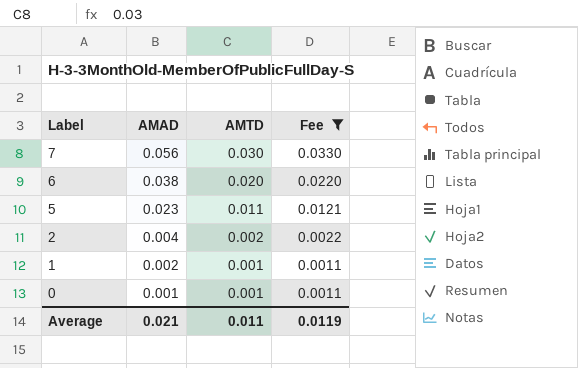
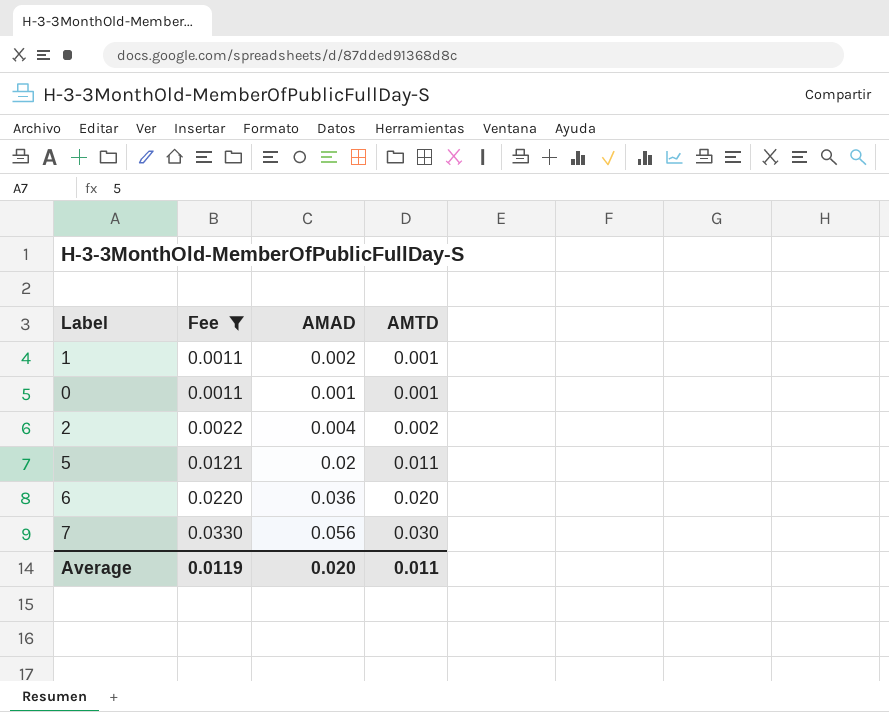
row order: Label descending -> Fee ascending
column Fee | position: 4 -> 2
5 | AMAD: 0.023 -> 0.02
6 | AMAD: 0.038 -> 0.036
Average | AMAD: 0.021 -> 0.020

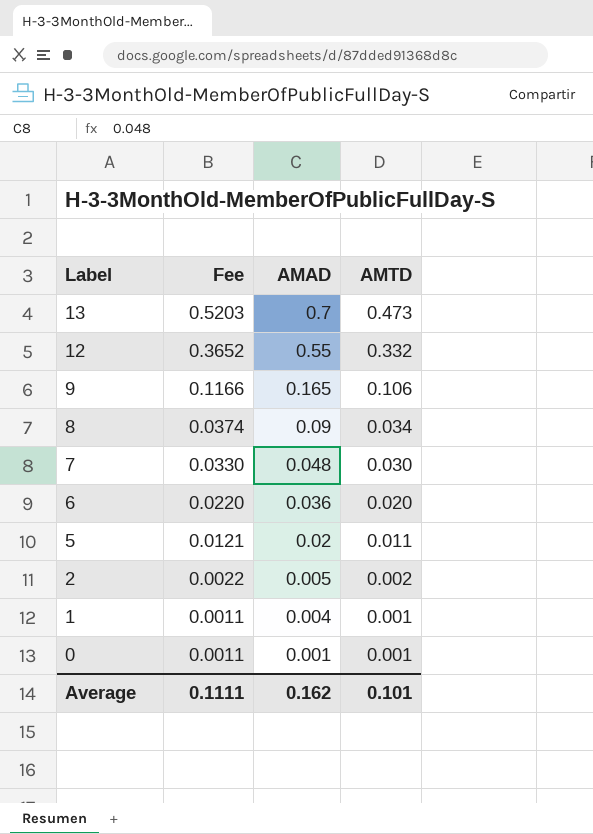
filter: Fee <= 0.0330 -> none
row order: Fee ascending -> Label descending
7 | AMAD: 0.056 -> 0.048
2 | AMAD: 0.004 -> 0.005
1 | AMAD: 0.002 -> 0.004
Average | Fee: 0.0119 -> 0.1111
Average | AMAD: 0.020 -> 0.162
Average | AMTD: 0.011 -> 0.101

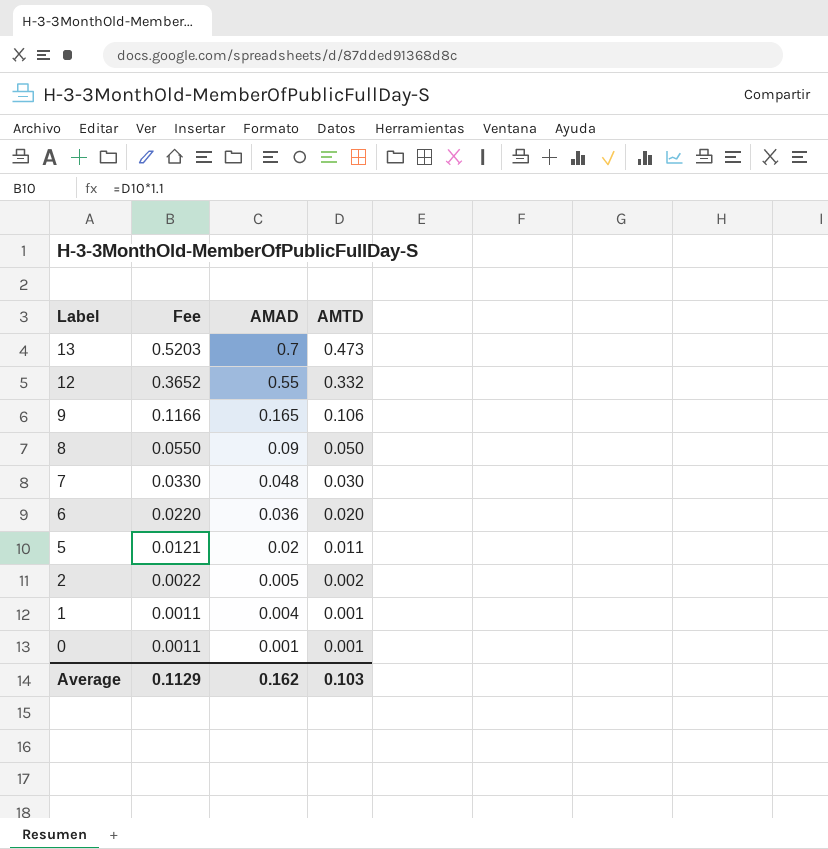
8 | Fee: 0.0374 -> 0.0550
8 | AMTD: 0.034 -> 0.050
Average | Fee: 0.1111 -> 0.1129
Average | AMTD: 0.101 -> 0.103

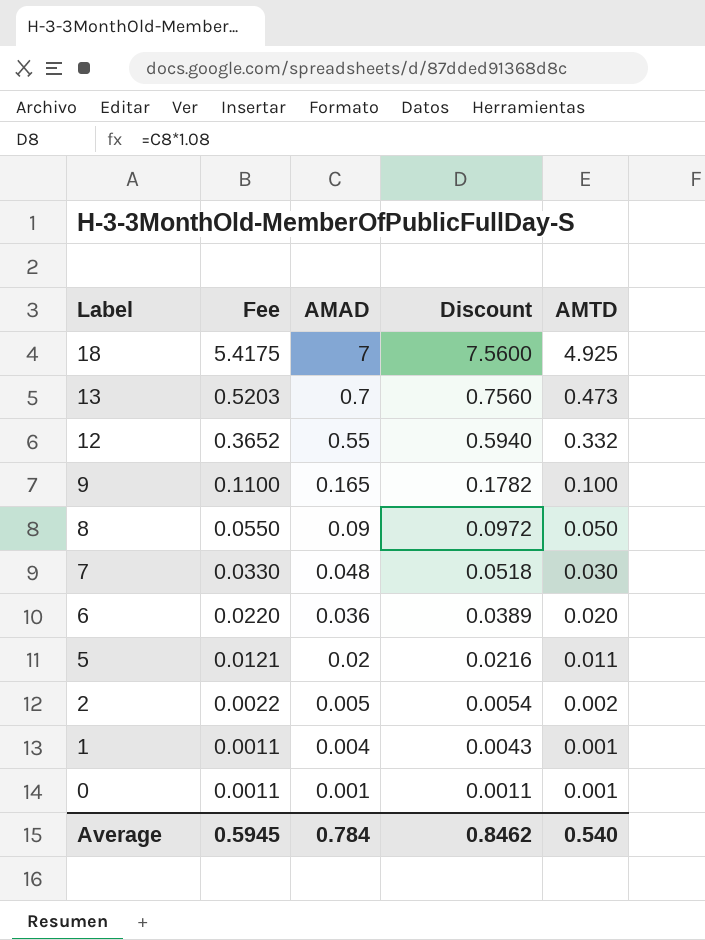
column Discount | formula: none -> [AMAD] * 1.08
row 18: none -> 5.4175 | 7 | 7.5600 | 4.925
9 | Fee: 0.1166 -> 0.1100
9 | AMTD: 0.106 -> 0.100
Average | Fee: 0.1129 -> 0.5945
Average | AMAD: 0.162 -> 0.784
Average | AMTD: 0.103 -> 0.540

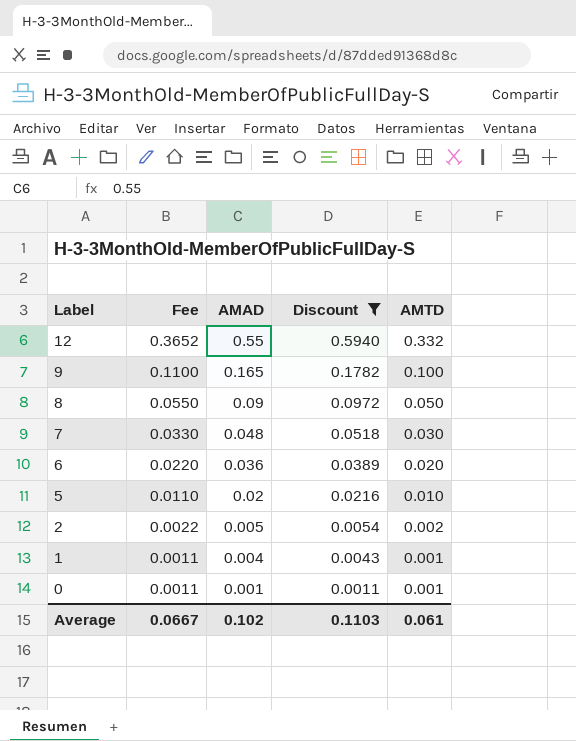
filter: none -> Discount <= 0.5940
5 | Fee: 0.0121 -> 0.0110
5 | AMTD: 0.011 -> 0.010
Average | Fee: 0.5945 -> 0.0667
Average | AMAD: 0.784 -> 0.102
Average | Discount: 0.8462 -> 0.1103
Average | AMTD: 0.540 -> 0.061

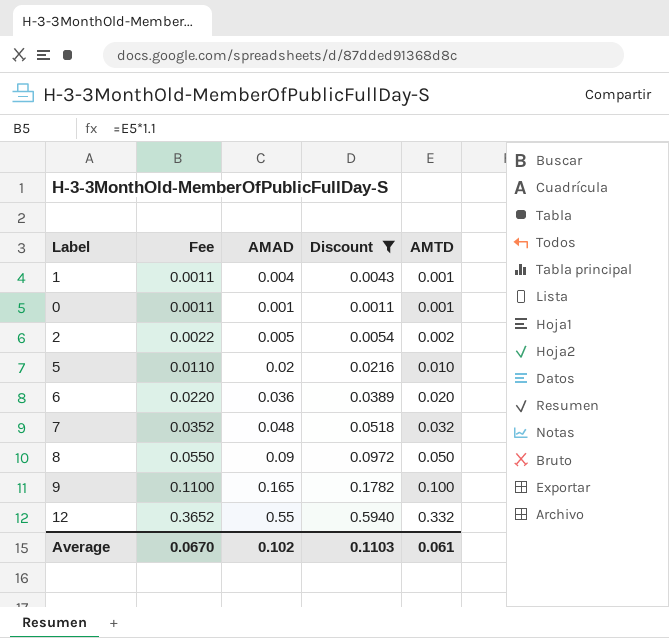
row order: Label descending -> Fee ascending
7 | Fee: 0.0330 -> 0.0352
7 | AMTD: 0.030 -> 0.032
Average | Fee: 0.0667 -> 0.0670

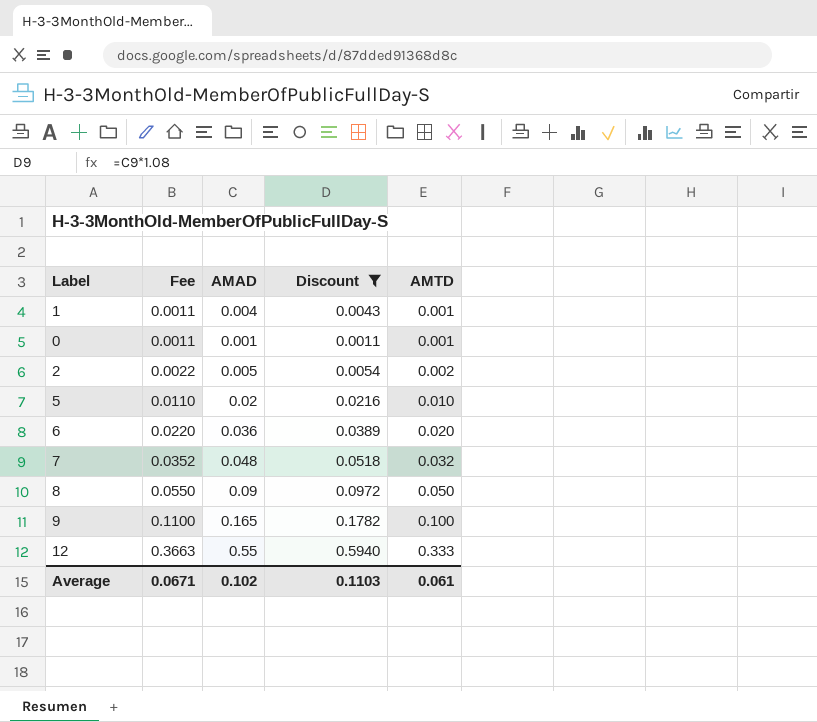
12 | Fee: 0.3652 -> 0.3663
12 | AMTD: 0.332 -> 0.333
Average | Fee: 0.0670 -> 0.0671

